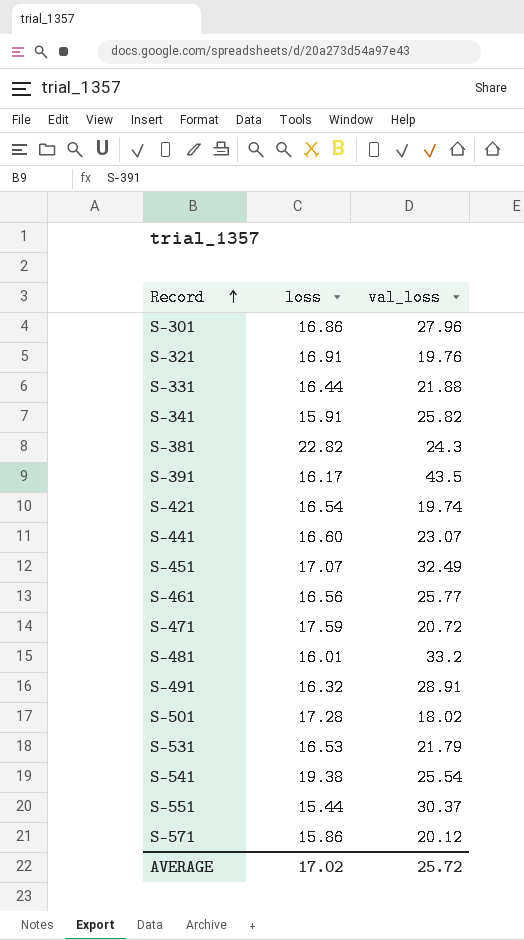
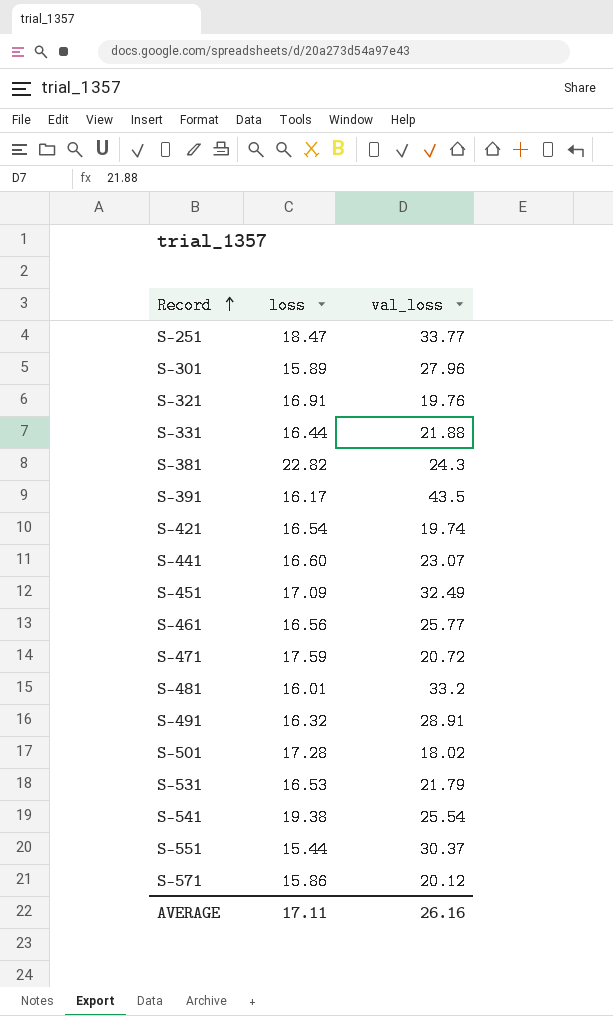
row S-341: 15.91 | 25.82 -> none
row S-251: none -> 18.47 | 33.77
S-301 | loss: 16.86 -> 15.89
S-451 | loss: 17.07 -> 17.09
AVERAGE | loss: 17.02 -> 17.11
AVERAGE | val_loss: 25.72 -> 26.16

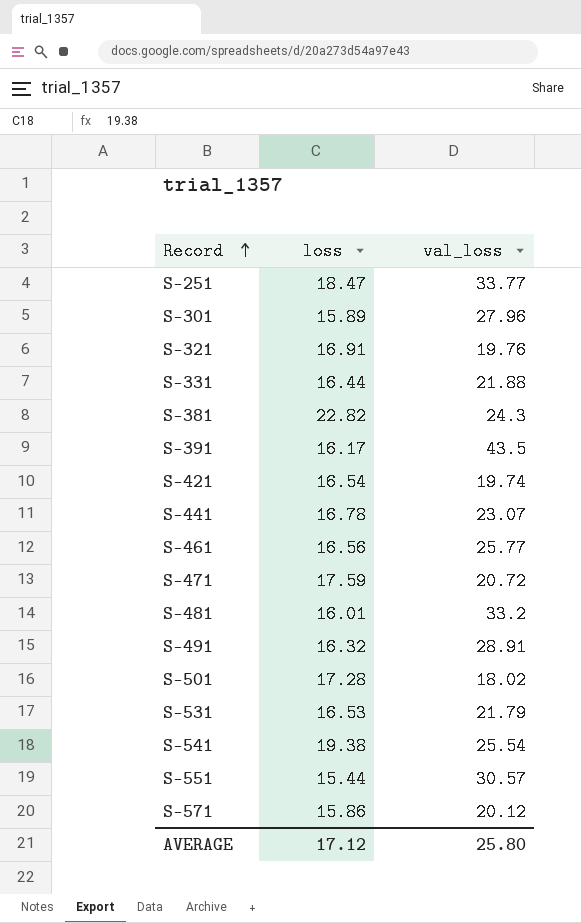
row S-451: 17.09 | 32.49 -> none
S-441 | loss: 16.60 -> 16.78
S-551 | val_loss: 30.37 -> 30.57
AVERAGE | loss: 17.11 -> 17.12
AVERAGE | val_loss: 26.16 -> 25.80

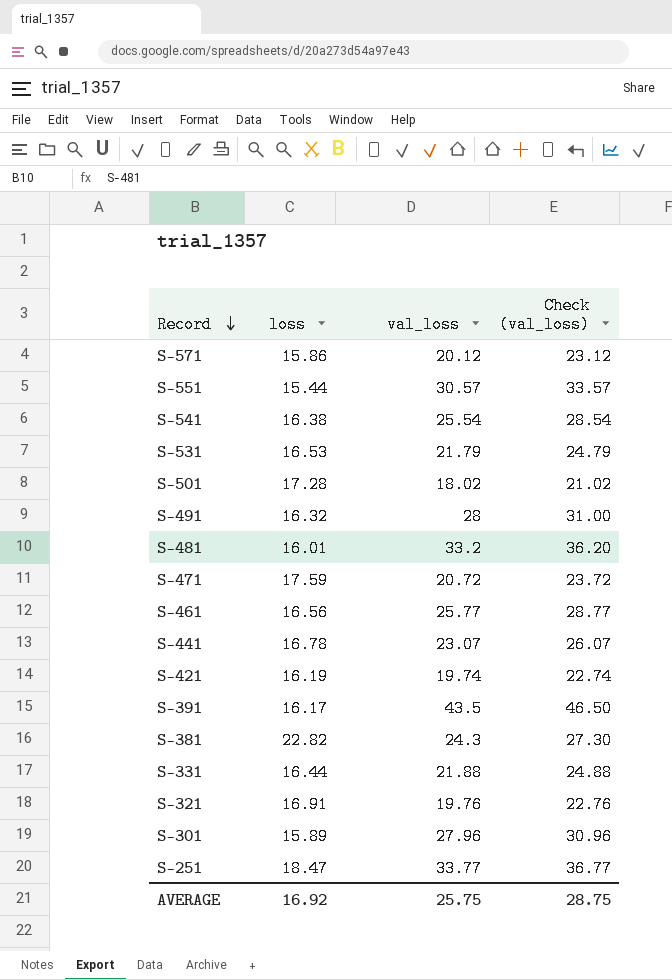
row order: Record ascending -> Record descending
column Check (val_loss) | formula: none -> [val_loss] + 3
S-541 | loss: 19.38 -> 16.38
S-491 | val_loss: 28.91 -> 28
S-421 | loss: 16.54 -> 16.19
AVERAGE | loss: 17.12 -> 16.92
AVERAGE | val_loss: 25.80 -> 25.75

